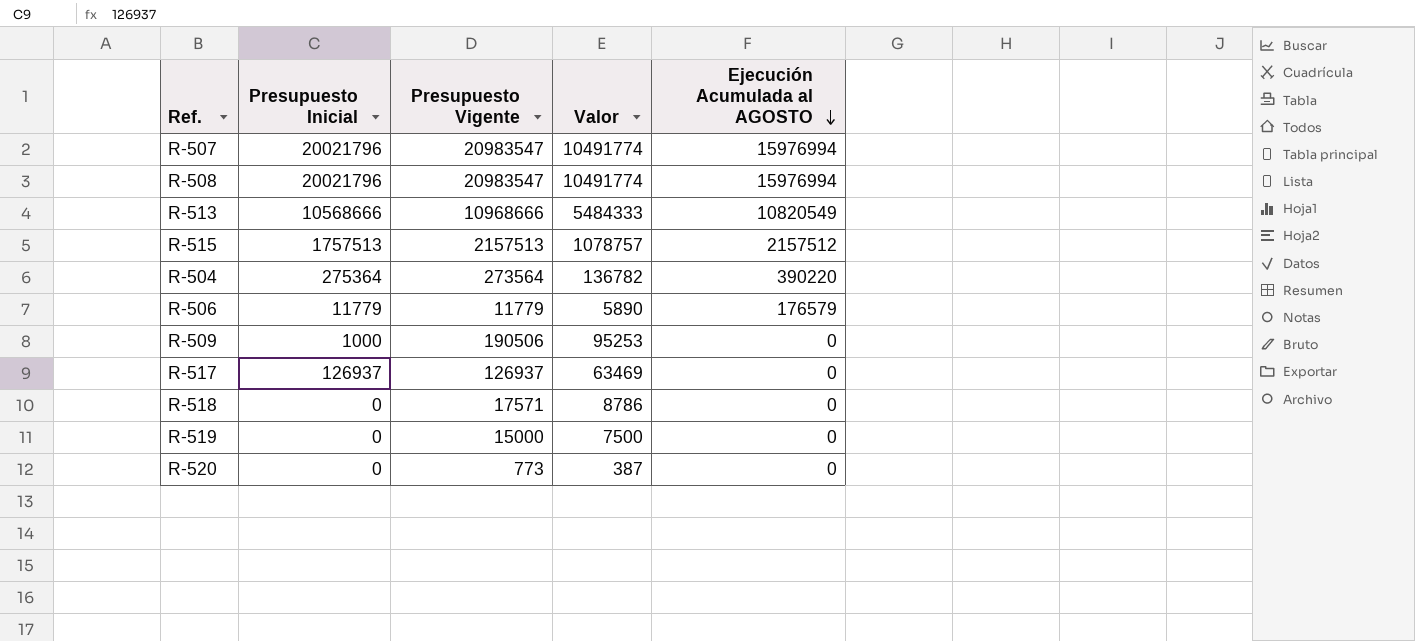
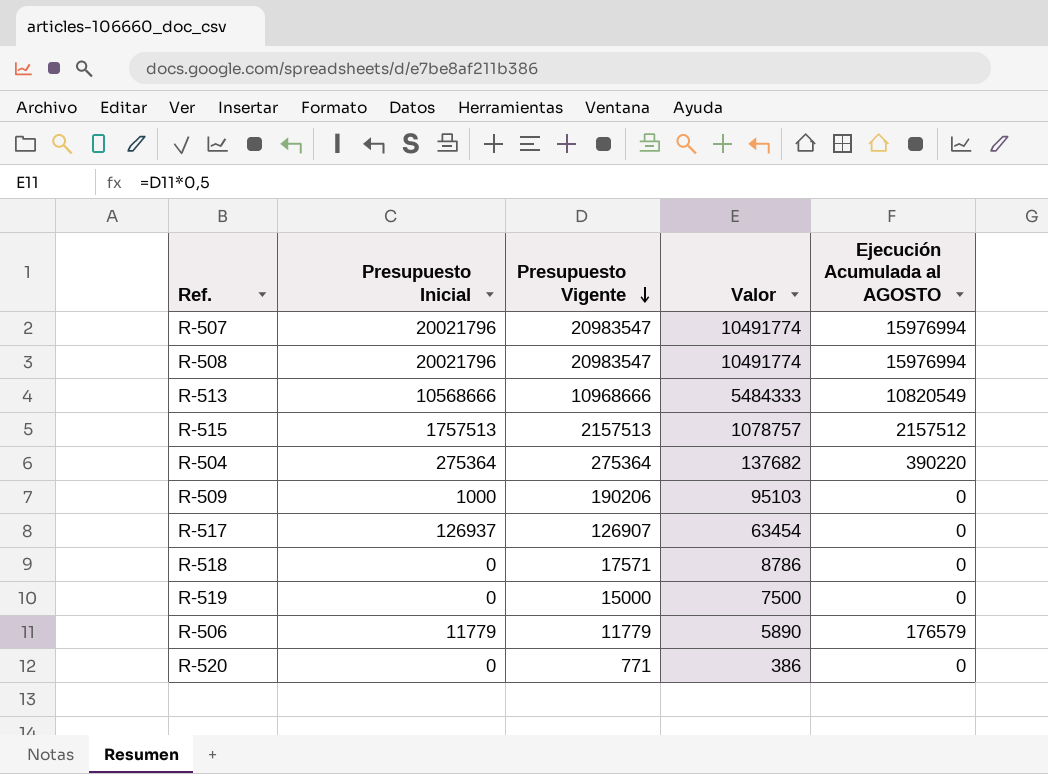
row order: Ejecución Acumulada al AGOSTO descending -> Presupuesto Vigente descending
R-504 | Presupuesto Vigente: 273564 -> 275364
R-504 | Valor: 136782 -> 137682
R-509 | Presupuesto Vigente: 190506 -> 190206
R-509 | Valor: 95253 -> 95103
R-517 | Presupuesto Vigente: 126937 -> 126907
R-517 | Valor: 63469 -> 63454
R-520 | Presupuesto Vigente: 773 -> 771
R-520 | Valor: 387 -> 386

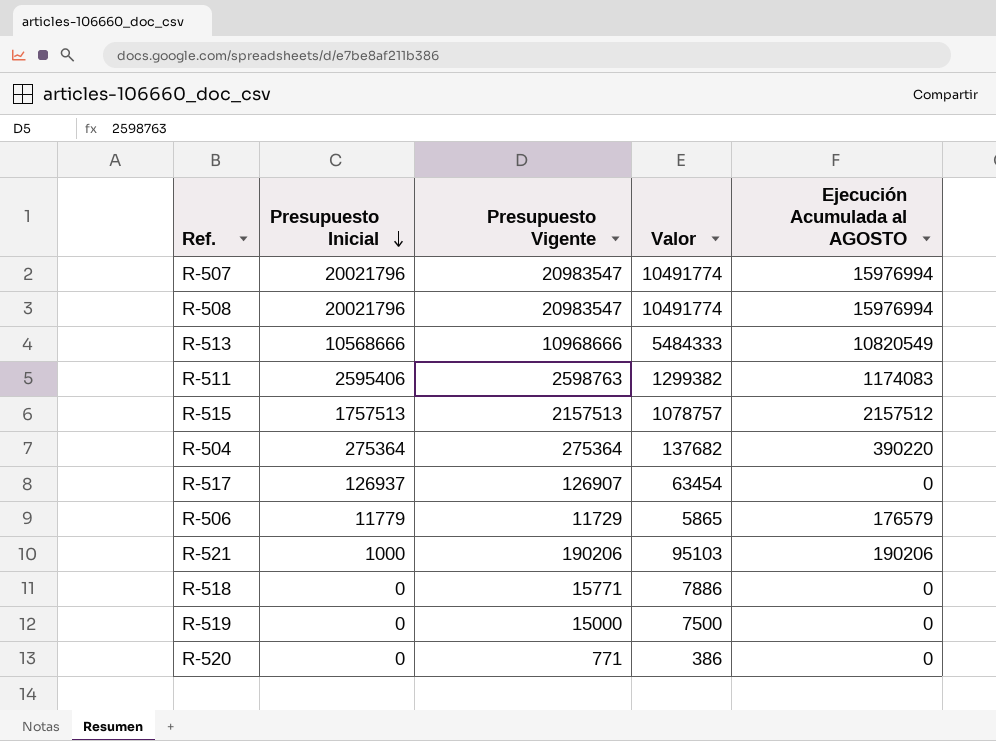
row order: Presupuesto Vigente descending -> Presupuesto Inicial descending
row R-509: 1000 | 190206 | 95103 | 0 -> none
row R-511: none -> 2595406 | 2598763 | 1299382 | 1174083
R-506 | Presupuesto Vigente: 11779 -> 11729
R-506 | Valor: 5890 -> 5865
row R-521: none -> 1000 | 190206 | 95103 | 190206
R-518 | Presupuesto Vigente: 17571 -> 15771
R-518 | Valor: 8786 -> 7886

